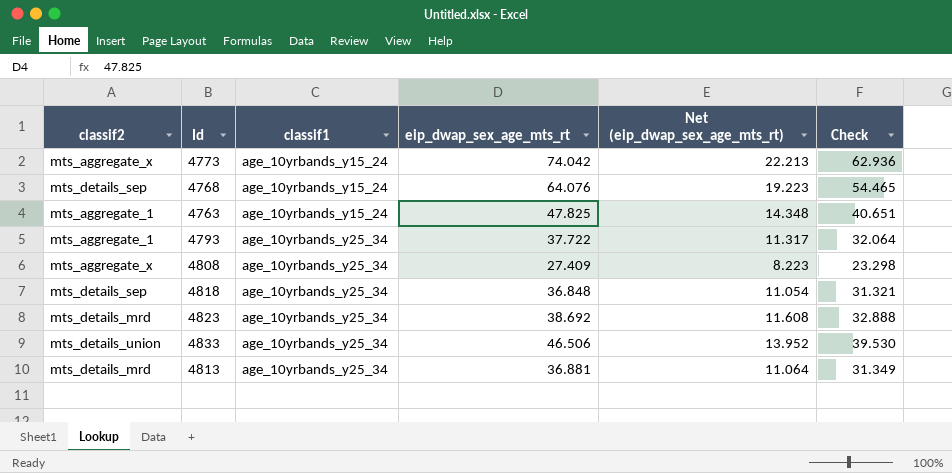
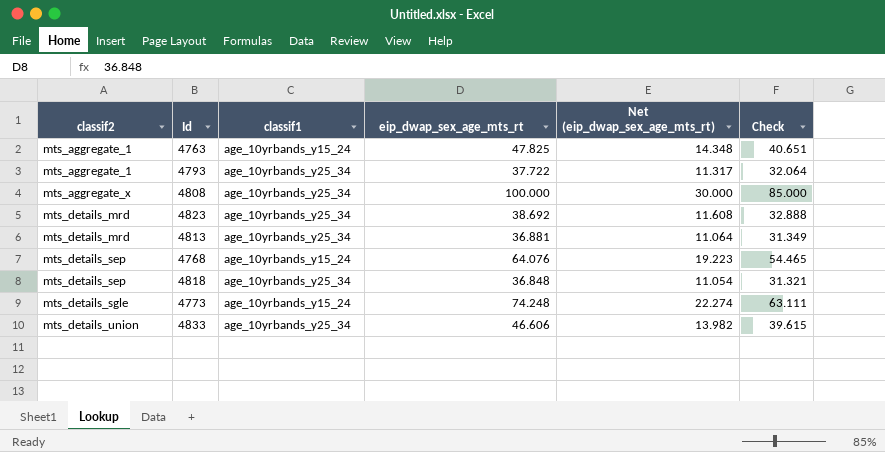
row order: classif1 ascending -> classif2 ascending
4808 | eip_dwap_sex_age_mts_rt: 27.409 -> 100.000
4808 | Net (eip_dwap_sex_age_mts_rt): 8.223 -> 30.000
4808 | Check: 23.298 -> 85.000
4773 | classif2: mts_aggregate_x -> mts_details_sgle
4773 | eip_dwap_sex_age_mts_rt: 74.042 -> 74.248
4773 | Net (eip_dwap_sex_age_mts_rt): 22.213 -> 22.274
4773 | Check: 62.936 -> 63.111
4833 | eip_dwap_sex_age_mts_rt: 46.506 -> 46.606
4833 | Net (eip_dwap_sex_age_mts_rt): 13.952 -> 13.982
4833 | Check: 39.530 -> 39.615

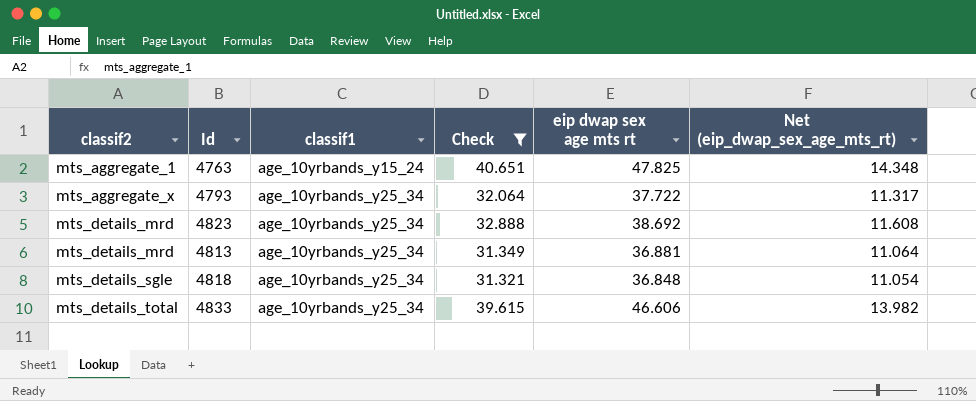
filter: none -> Check <= 40.651
column Check | position: 6 -> 4
column name: eip_dwap_sex_age_mts_rt -> eip dwap sex age mts rt
4793 | classif2: mts_aggregate_1 -> mts_aggregate_x
4818 | classif2: mts_details_sep -> mts_details_sgle
4833 | classif2: mts_details_union -> mts_details_total

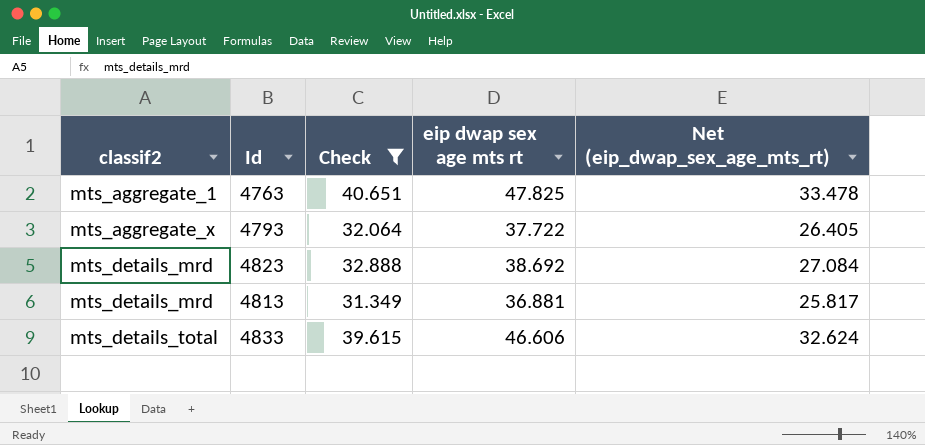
column classif1 | position: 3 -> none
column Net (eip_dwap_sex_age_mts_rt) | formula: [eip dwap sex age mts rt] * 0.3 -> [eip dwap sex age mts rt] * 0.7
row 4818: mts_details_sgle | age_10yrbands_y25_34 | 31.321 | 36.848 | 11.054 -> none

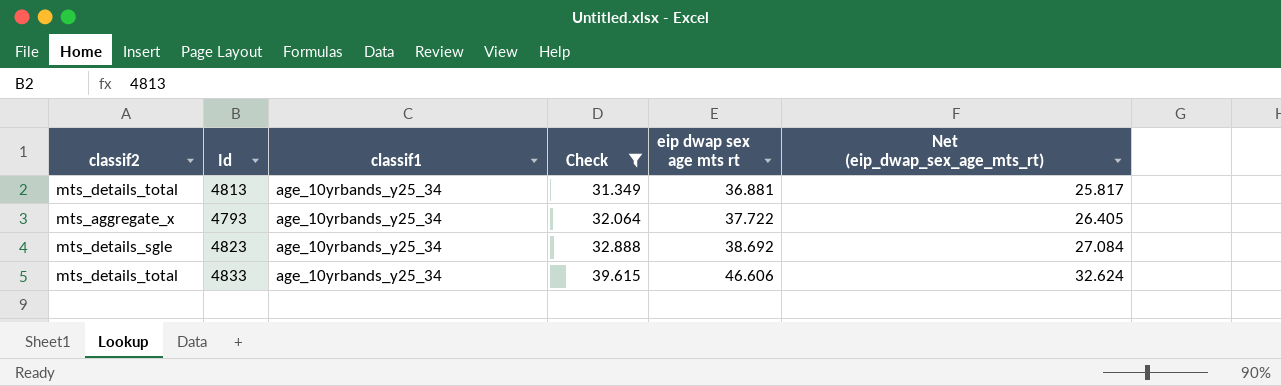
row order: classif2 ascending -> Check ascending
column classif1 | position: none -> 3
row 4763: mts_aggregate_1 | 40.651 | 47.825 | 33.478 -> none
4813 | classif2: mts_details_mrd -> mts_details_total
4823 | classif2: mts_details_mrd -> mts_details_sgle

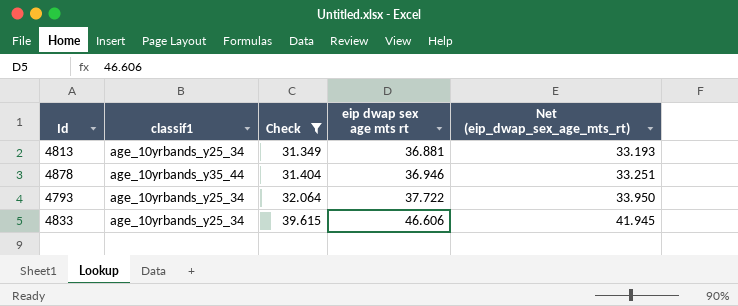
column classif2 | position: 1 -> none
column Net (eip_dwap_sex_age_mts_rt) | formula: [eip dwap sex age mts rt] * 0.7 -> [eip dwap sex age mts rt] * 0.9
row 4823: mts_details_sgle | age_10yrbands_y25_34 | 32.888 | 38.692 | 27.084 -> none
row 4878: none -> age_10yrbands_y35_44 | 31.404 | 36.946 | 33.251

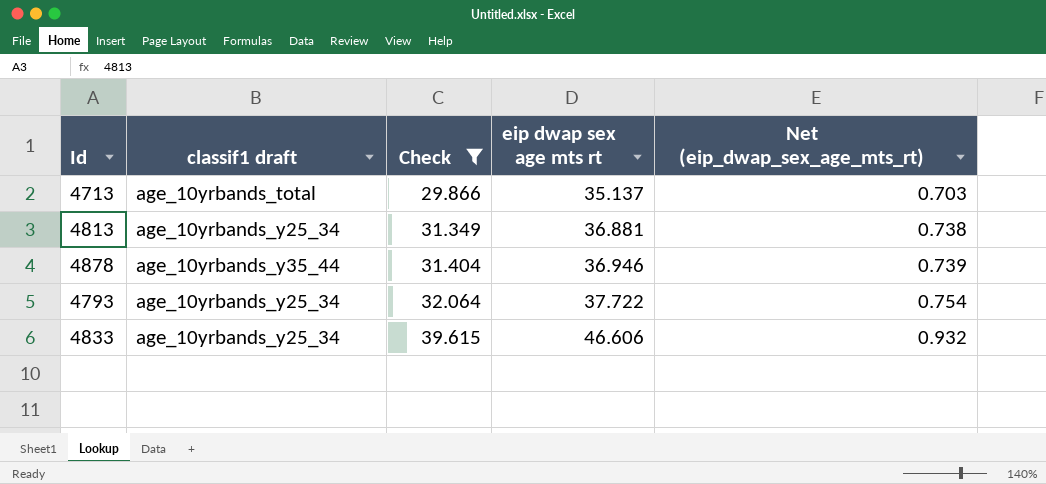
column name: classif1 -> classif1 draft
column Net (eip_dwap_sex_age_mts_rt) | formula: [eip dwap sex age mts rt] * 0.9 -> [eip dwap sex age mts rt] * 0.02
row 4713: none -> age_10yrbands_total | 29.866 | 35.137 | 0.703

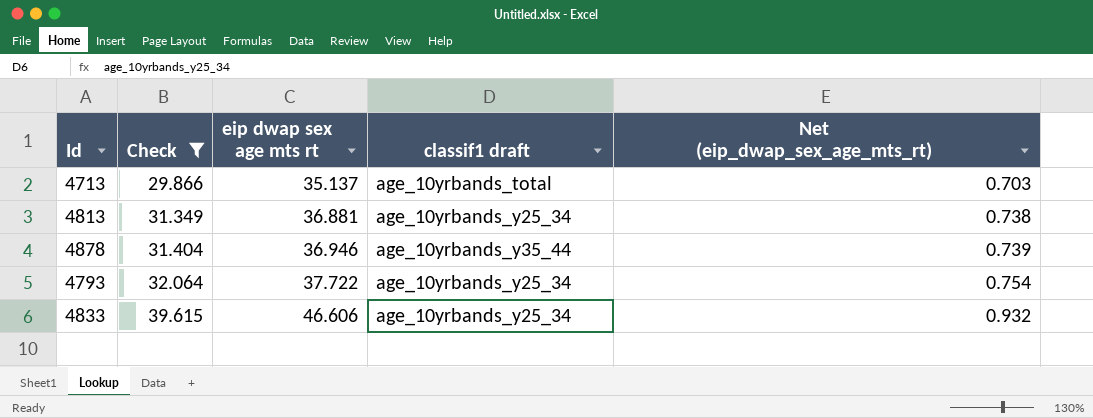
column classif1 draft | position: 2 -> 4

